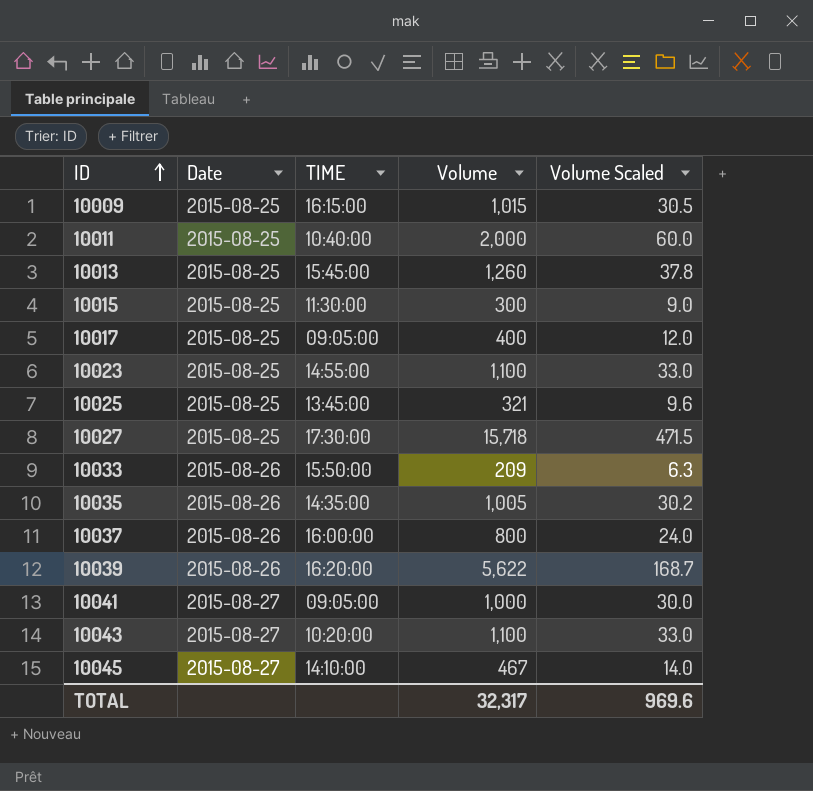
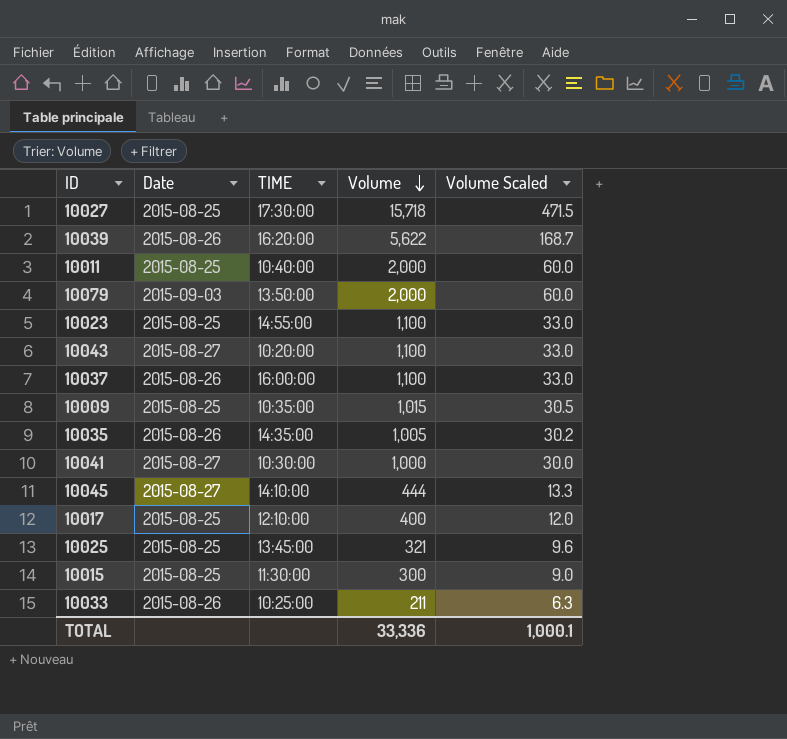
row order: ID ascending -> Volume descending
row 10013: 2015-08-25 | 15:45:00 | 1,260 | 37.8 -> none
row 10079: none -> 2015-09-03 | 13:50:00 | 2,000 | 60.0
10037 | Volume: 800 -> 1,100
10037 | Volume Scaled: 24.0 -> 33.0
10009 | TIME: 16:15:00 -> 10:35:00
10041 | TIME: 09:05:00 -> 10:30:00
10045 | Volume: 467 -> 444
10045 | Volume Scaled: 14.0 -> 13.3
10017 | TIME: 09:05:00 -> 12:10:00
10033 | TIME: 15:50:00 -> 10:25:00
10033 | Volume: 209 -> 211
TOTAL | Volume: 32,317 -> 33,336
TOTAL | Volume Scaled: 969.6 -> 1,000.1

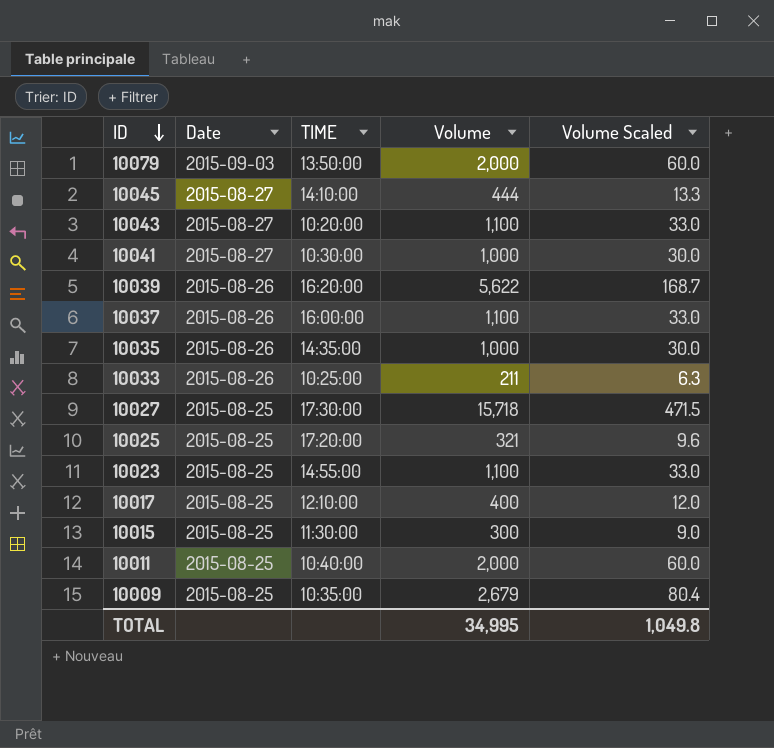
row order: Volume descending -> ID descending
10035 | Volume: 1,005 -> 1,000
10035 | Volume Scaled: 30.2 -> 30.0
10025 | TIME: 13:45:00 -> 17:20:00
10009 | Volume: 1,015 -> 2,679
10009 | Volume Scaled: 30.5 -> 80.4
TOTAL | Volume: 33,336 -> 34,995
TOTAL | Volume Scaled: 1,000.1 -> 1,049.8

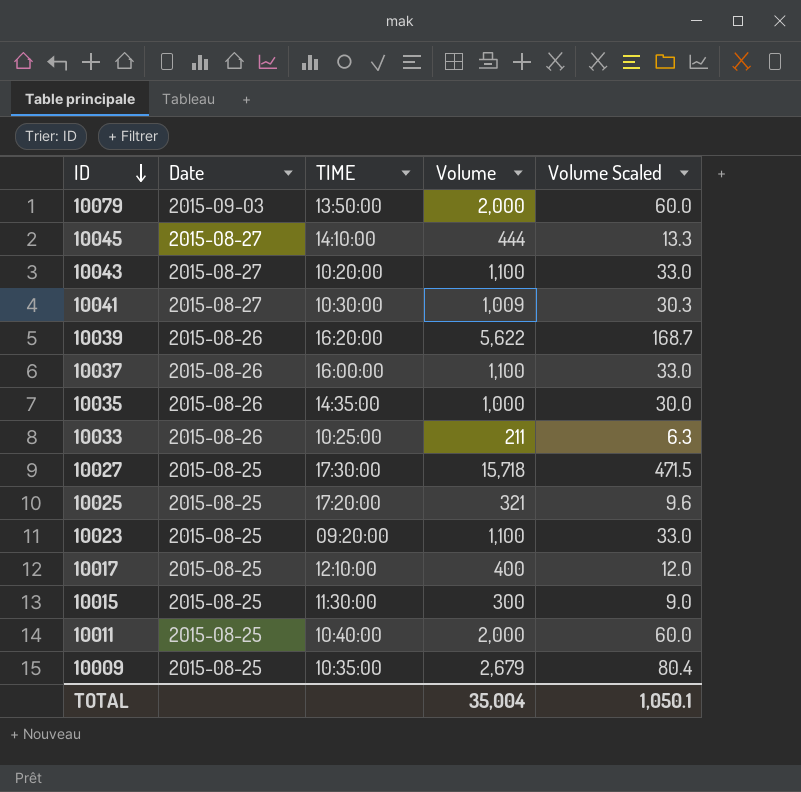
10041 | Volume: 1,000 -> 1,009
10041 | Volume Scaled: 30.0 -> 30.3
10023 | TIME: 14:55:00 -> 09:20:00
TOTAL | Volume: 34,995 -> 35,004
TOTAL | Volume Scaled: 1,049.8 -> 1,050.1

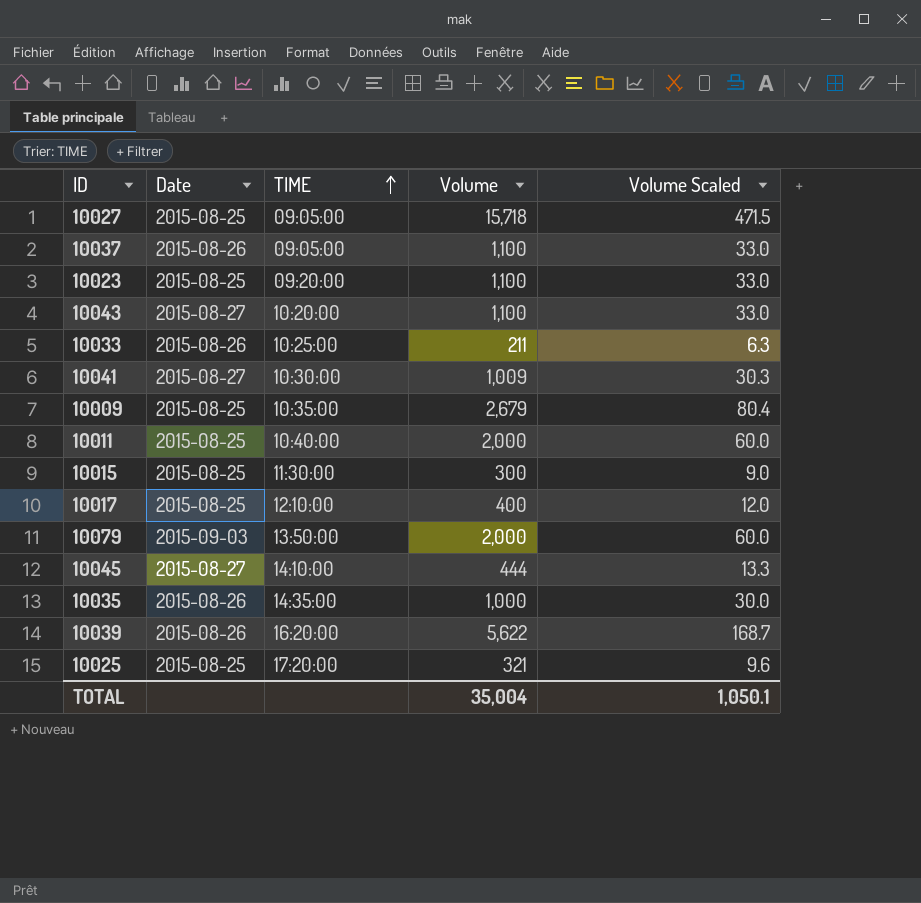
row order: ID descending -> TIME ascending
10027 | TIME: 17:30:00 -> 09:05:00
10037 | TIME: 16:00:00 -> 09:05:00

